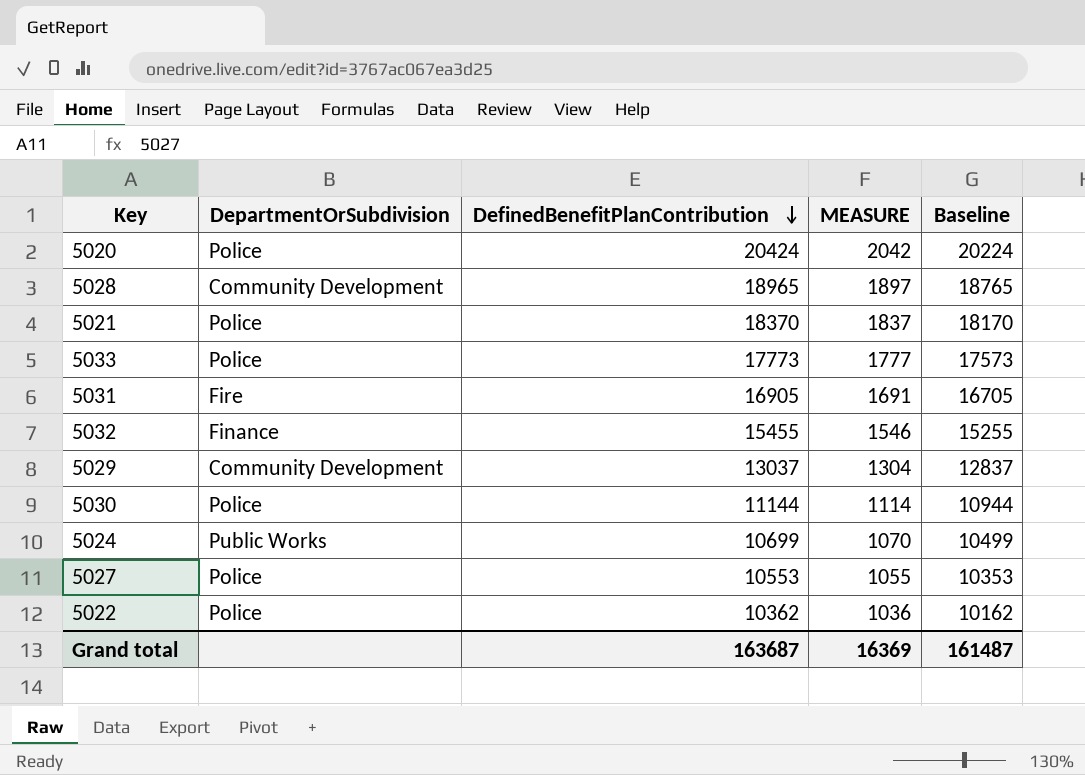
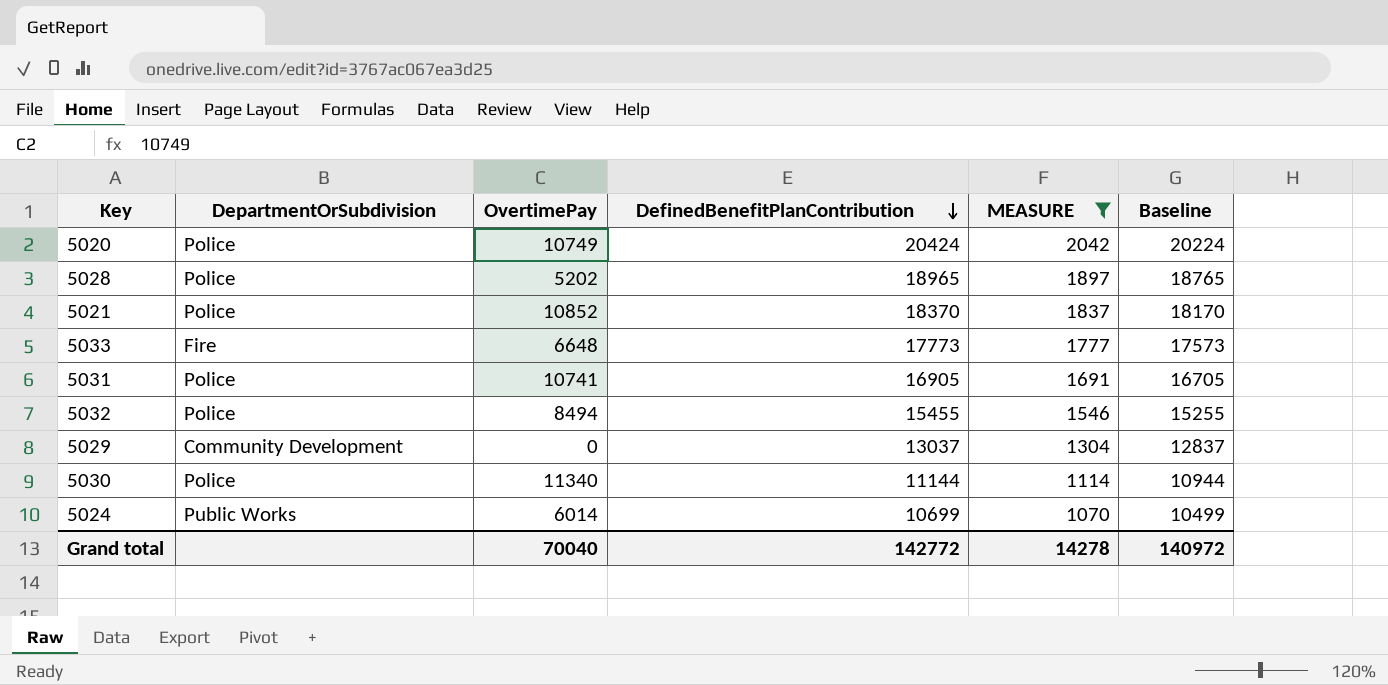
filter: none -> MEASURE >= 1070
column OvertimePay | position: none -> 3
5028 | DepartmentOrSubdivision: Community Development -> Police
5033 | DepartmentOrSubdivision: Police -> Fire
5031 | DepartmentOrSubdivision: Fire -> Police
5032 | DepartmentOrSubdivision: Finance -> Police
Grand total | DefinedBenefitPlanContribution: 163687 -> 142772
Grand total | MEASURE: 16369 -> 14278
Grand total | Baseline: 161487 -> 140972

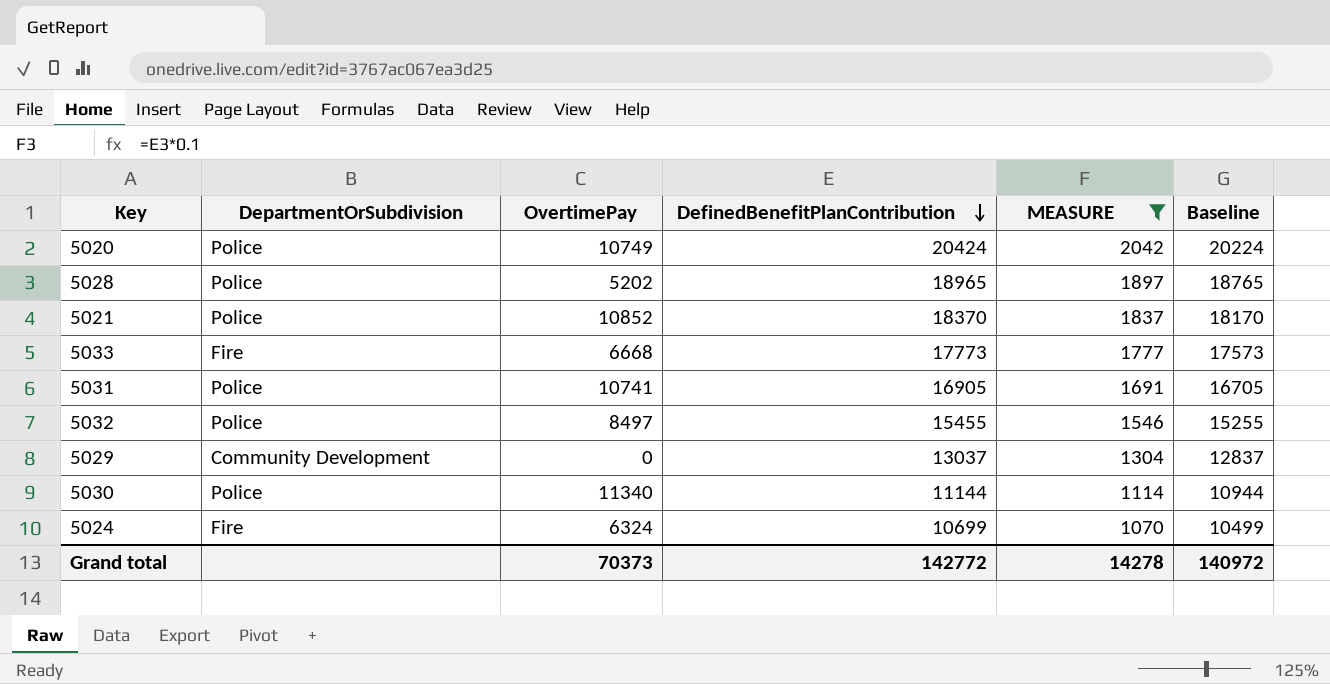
5033 | OvertimePay: 6648 -> 6668
5032 | OvertimePay: 8494 -> 8497
5024 | DepartmentOrSubdivision: Public Works -> Fire
5024 | OvertimePay: 6014 -> 6324
Grand total | OvertimePay: 70040 -> 70373

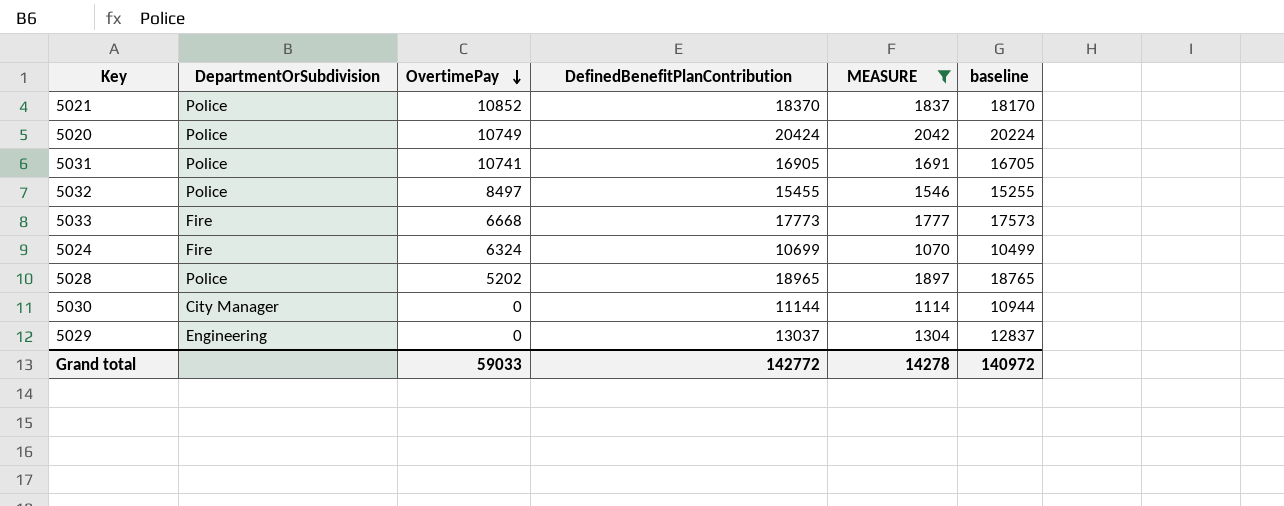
row order: DefinedBenefitPlanContribution descending -> OvertimePay descending
column name: Baseline -> baseline
5030 | DepartmentOrSubdivision: Police -> City Manager
5030 | OvertimePay: 11340 -> 0
5029 | DepartmentOrSubdivision: Community Development -> Engineering
Grand total | OvertimePay: 70373 -> 59033

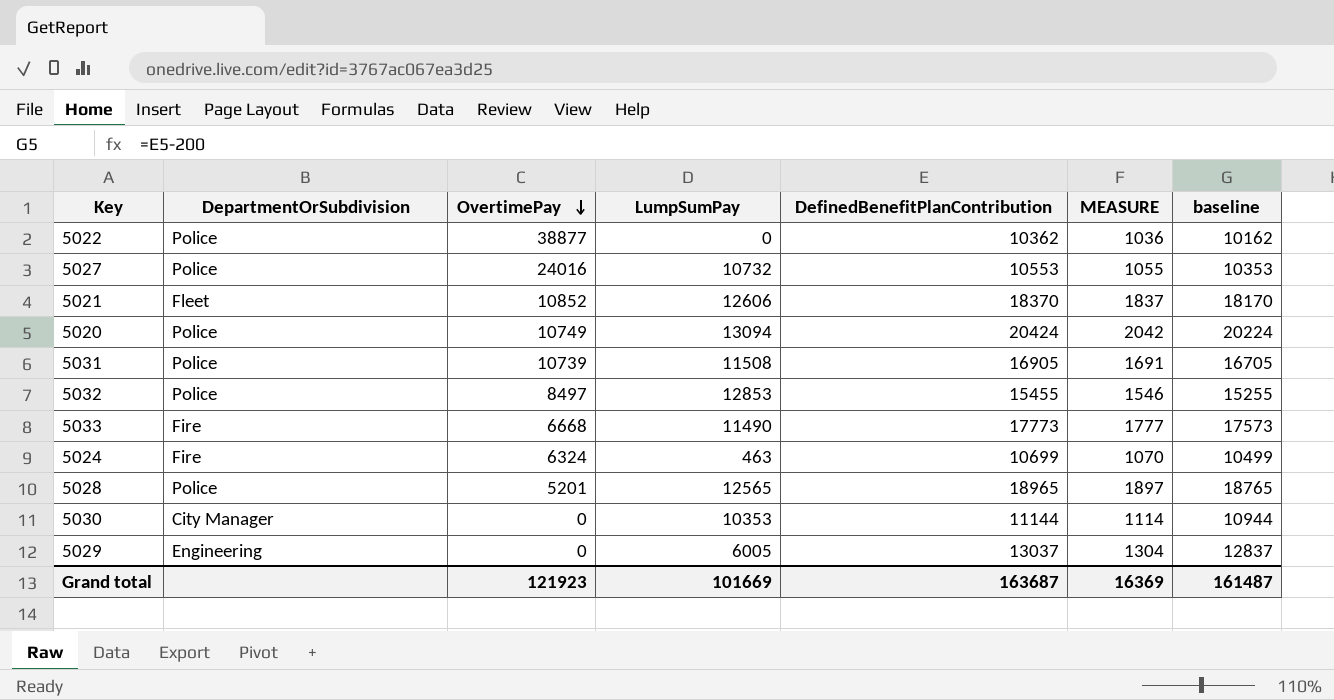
filter: MEASURE >= 1070 -> none
column LumpSumPay | position: none -> 4
5021 | DepartmentOrSubdivision: Police -> Fleet
5031 | OvertimePay: 10741 -> 10739
5028 | OvertimePay: 5202 -> 5201
Grand total | OvertimePay: 59033 -> 121923
Grand total | DefinedBenefitPlanContribution: 142772 -> 163687
Grand total | MEASURE: 14278 -> 16369
Grand total | baseline: 140972 -> 161487

